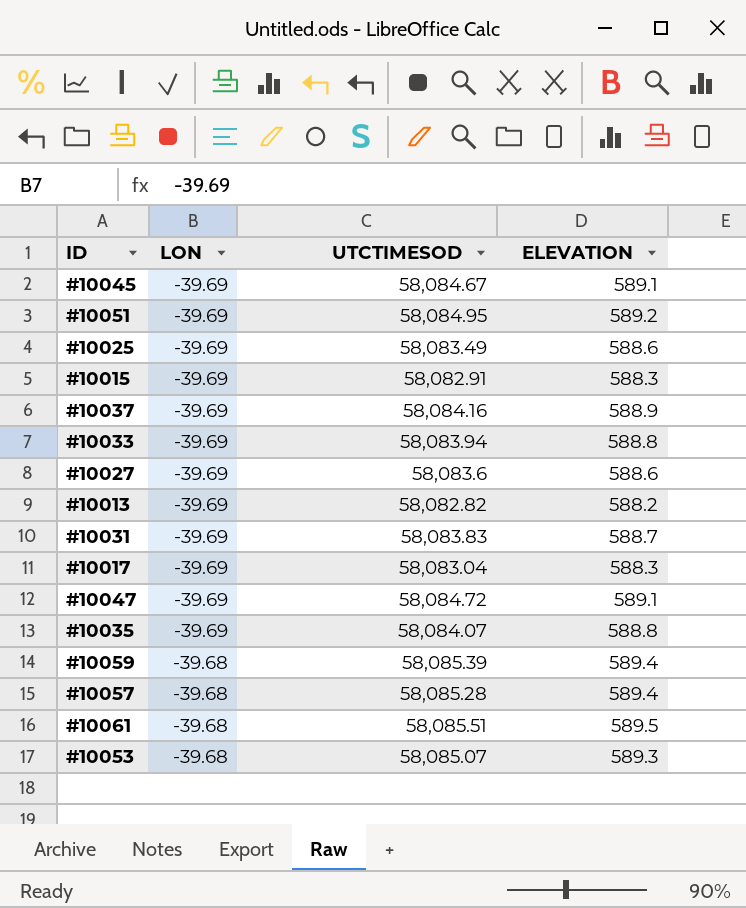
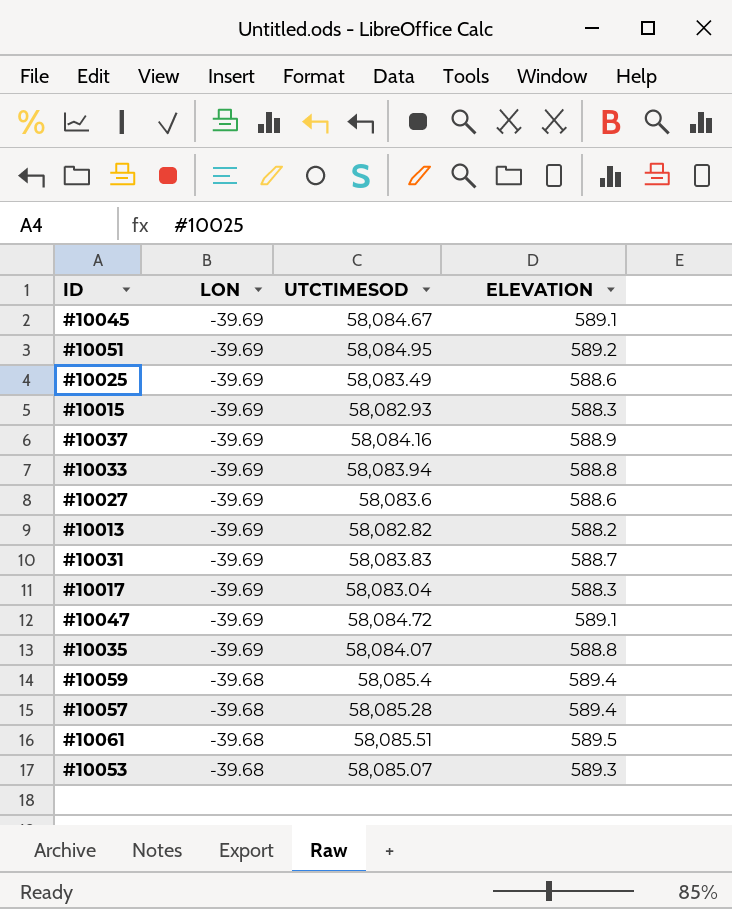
#10015 | UTCTIMESOD: 58,082.91 -> 58,082.93
#10059 | UTCTIMESOD: 58,085.39 -> 58,085.4

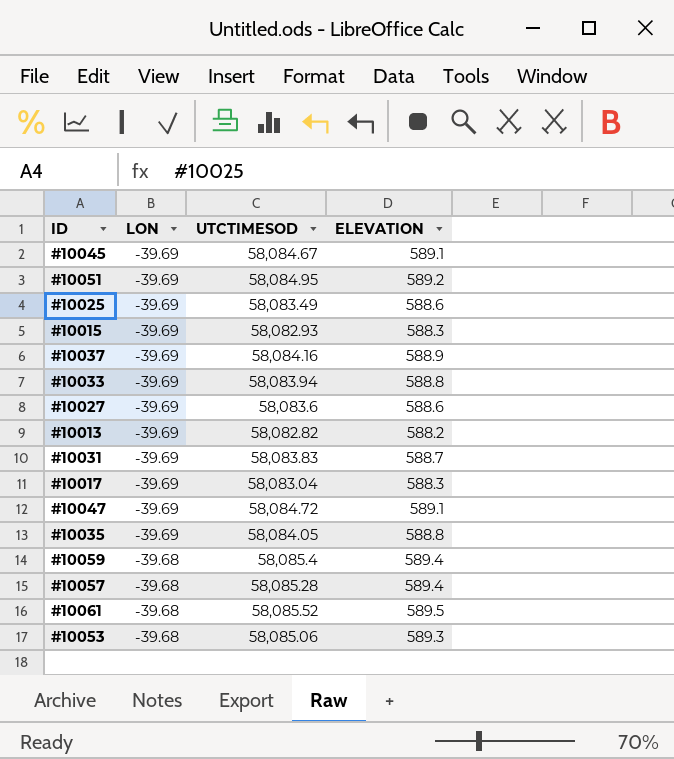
#10035 | UTCTIMESOD: 58,084.07 -> 58,084.05
#10061 | UTCTIMESOD: 58,085.51 -> 58,085.52
#10053 | UTCTIMESOD: 58,085.07 -> 58,085.06

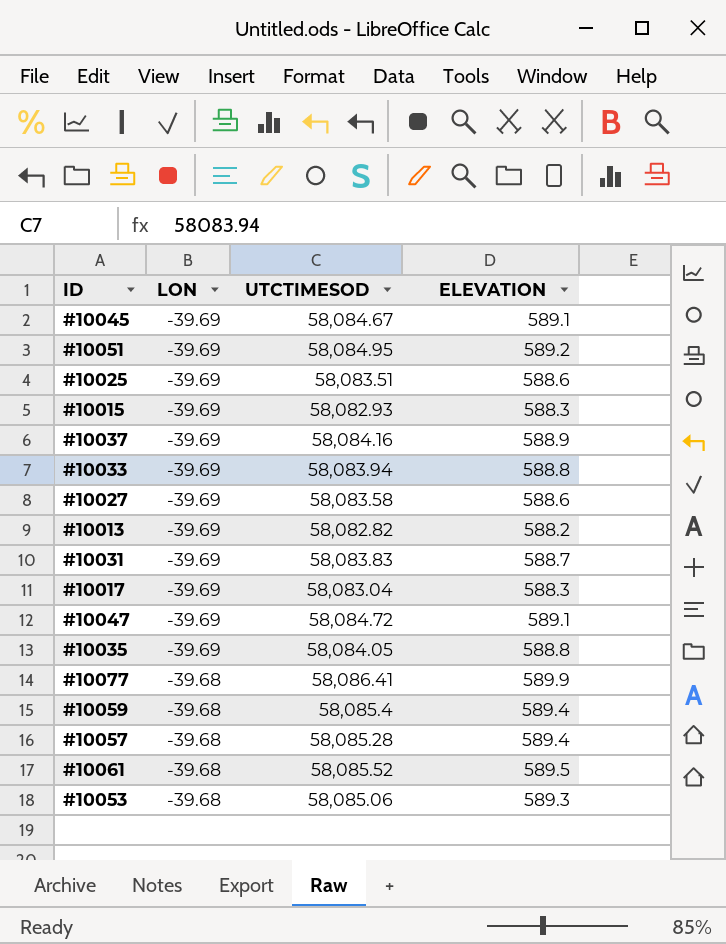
#10025 | UTCTIMESOD: 58,083.49 -> 58,083.51
#10027 | UTCTIMESOD: 58,083.6 -> 58,083.58
row #10077: none -> -39.68 | 58,086.41 | 589.9

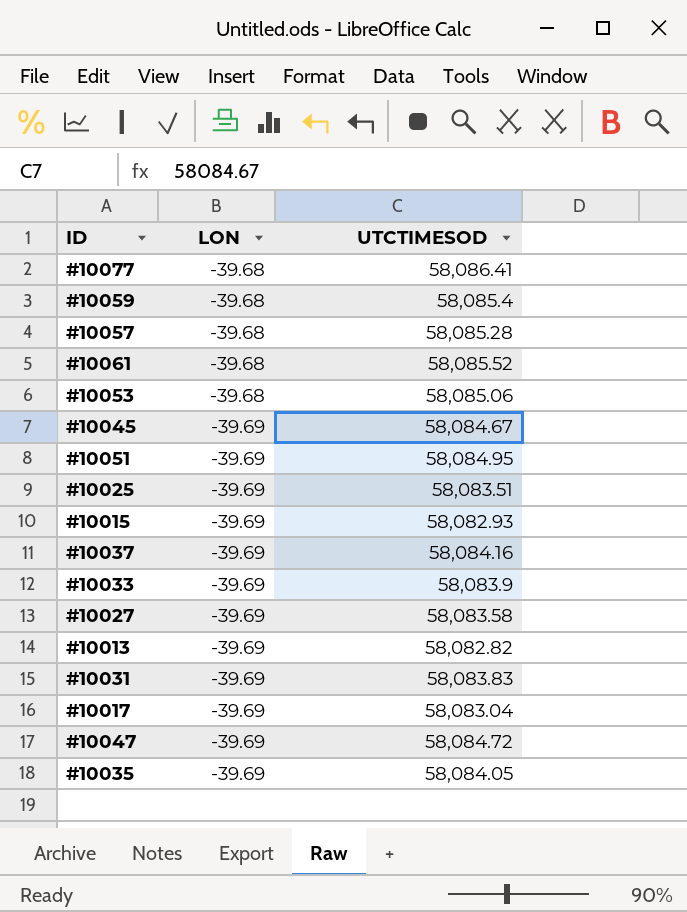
row order: LON ascending -> LON descending
column ELEVATION | position: 4 -> none
#10033 | UTCTIMESOD: 58,083.94 -> 58,083.9

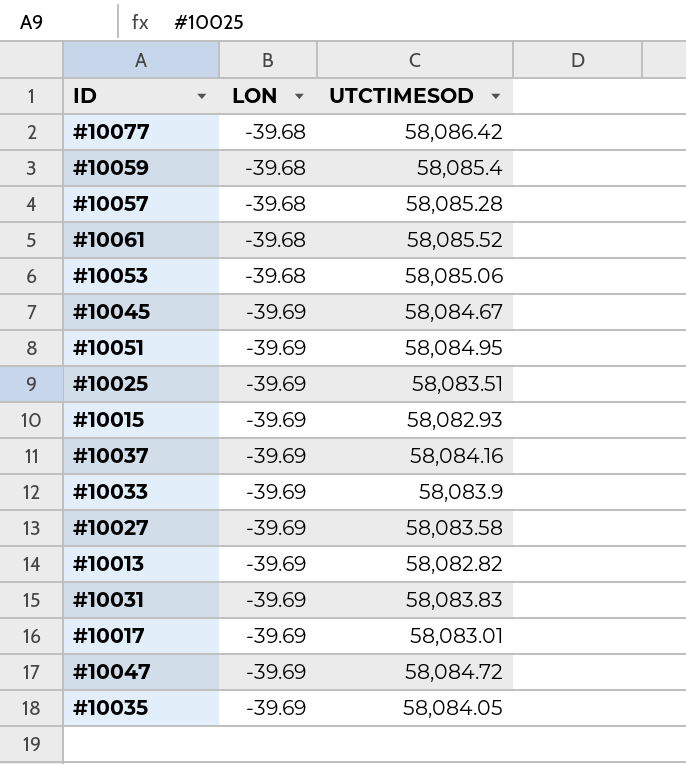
#10077 | UTCTIMESOD: 58,086.41 -> 58,086.42
#10017 | UTCTIMESOD: 58,083.04 -> 58,083.01

